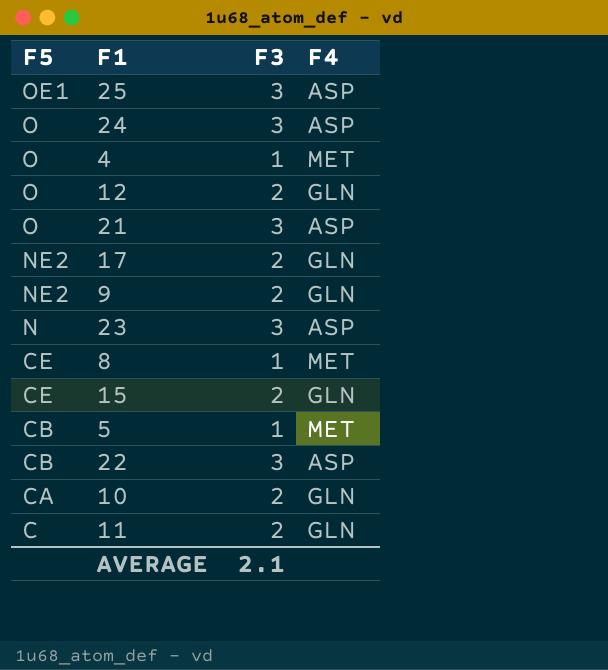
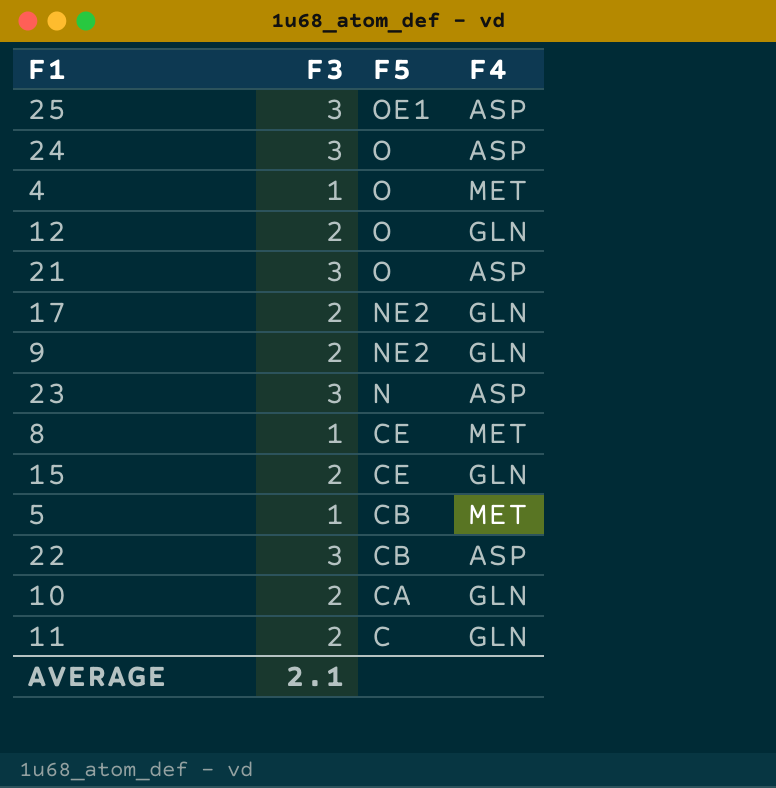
column F5 | position: 1 -> 3

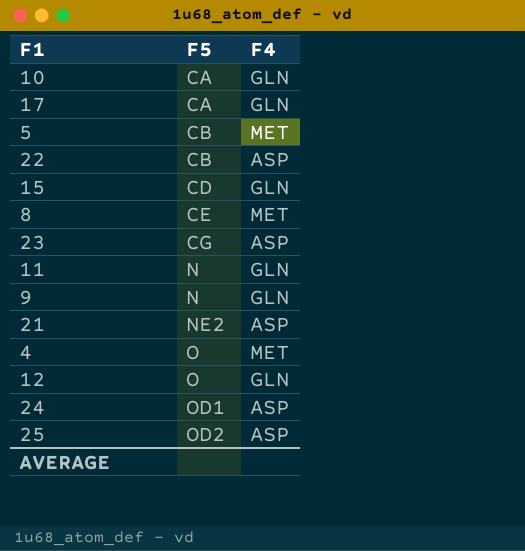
row order: F5 descending -> F5 ascending
column F3 | position: 2 -> none
17 | F5: NE2 -> CA
15 | F5: CE -> CD
23 | F5: N -> CG
11 | F5: C -> N
9 | F5: NE2 -> N
21 | F5: O -> NE2
24 | F5: O -> OD1
25 | F5: OE1 -> OD2

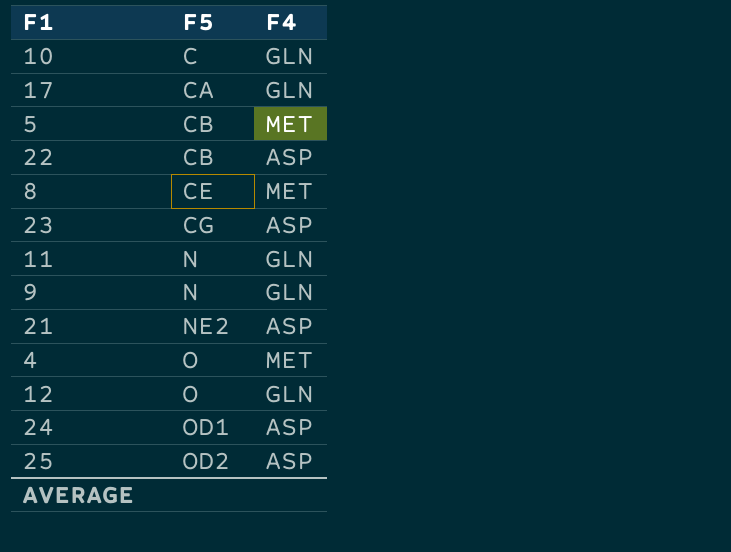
row 15: CD | GLN -> none
10 | F5: CA -> C

